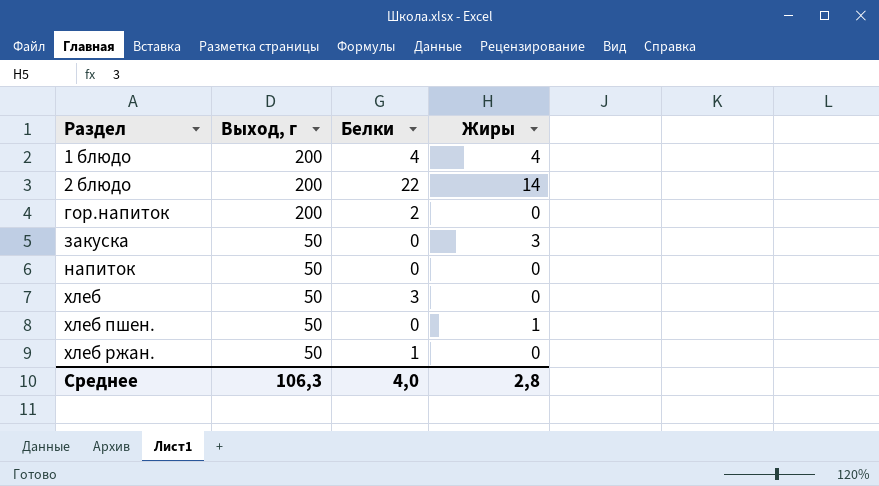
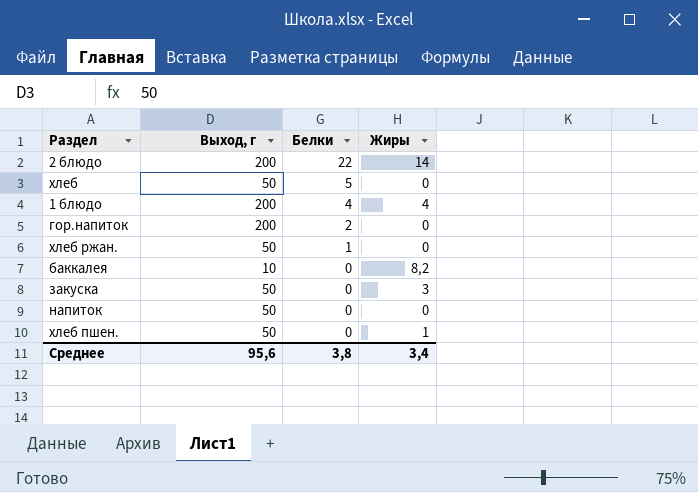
row order: Раздел ascending -> Белки descending
хлеб | Белки: 3 -> 5
row баккалея: none -> 10 | 0 | 8,2
Среднее | Выход, г: 106,3 -> 95,6
Среднее | Белки: 4,0 -> 3,8
Среднее | Жиры: 2,8 -> 3,4

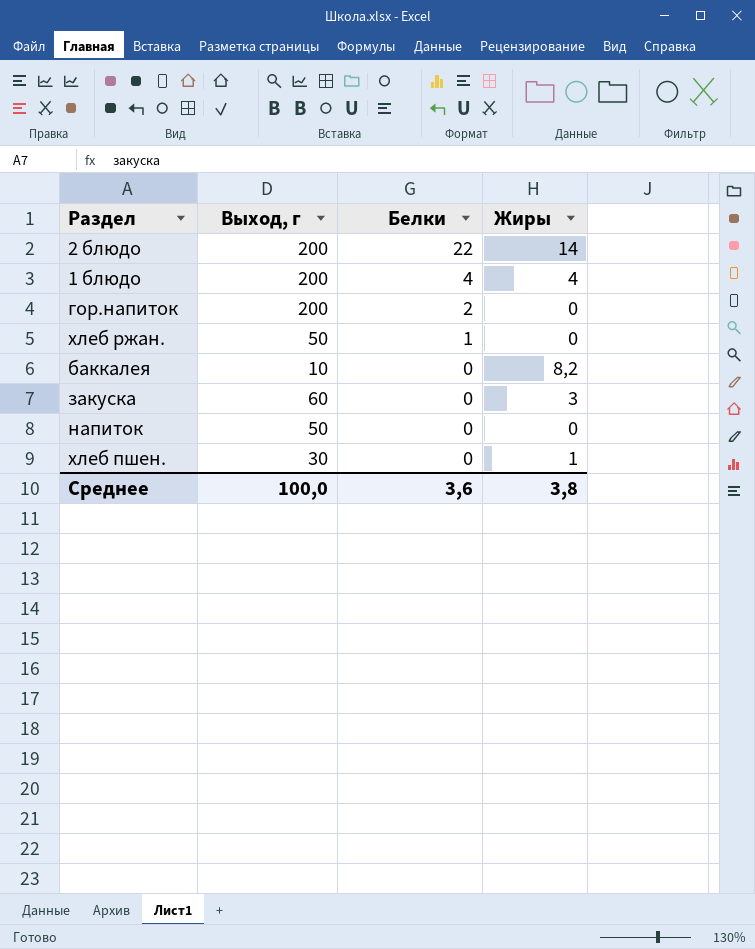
row хлеб: 50 | 5 | 0 -> none
закуска | Выход, г: 50 -> 60
хлеб пшен. | Выход, г: 50 -> 30
Среднее | Выход, г: 95,6 -> 100,0
Среднее | Белки: 3,8 -> 3,6
Среднее | Жиры: 3,4 -> 3,8

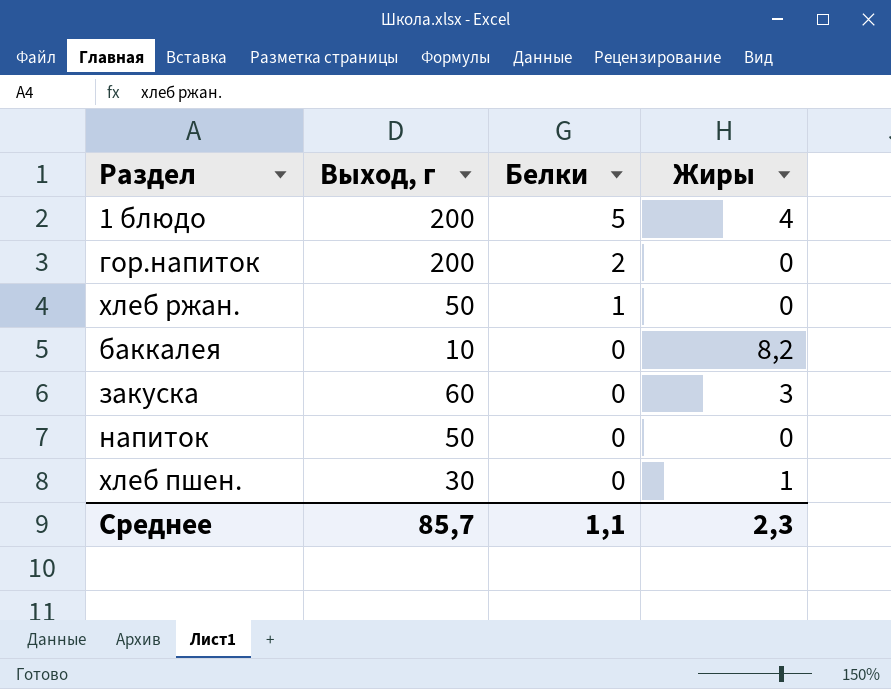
row 2 блюдо: 200 | 22 | 14 -> none
1 блюдо | Белки: 4 -> 5
Среднее | Выход, г: 100,0 -> 85,7
Среднее | Белки: 3,6 -> 1,1
Среднее | Жиры: 3,8 -> 2,3

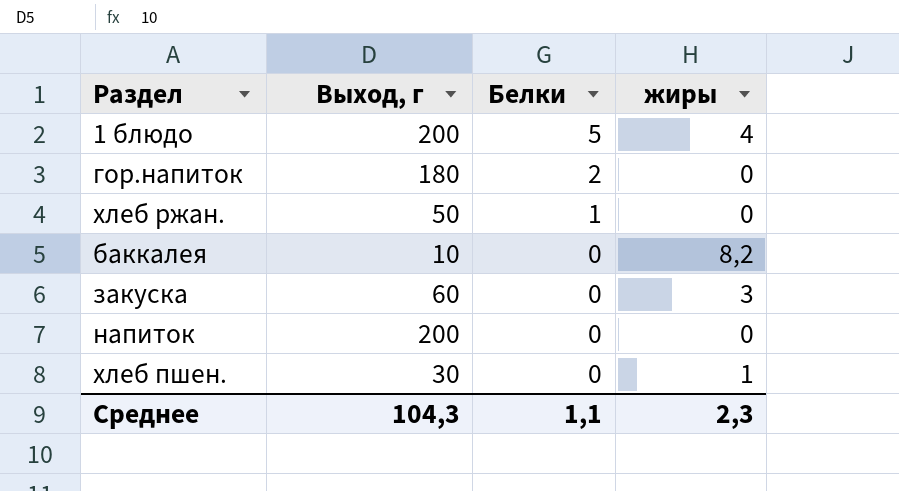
column name: Жиры -> жиры
гор.напиток | Выход, г: 200 -> 180
напиток | Выход, г: 50 -> 200
Среднее | Выход, г: 85,7 -> 104,3

